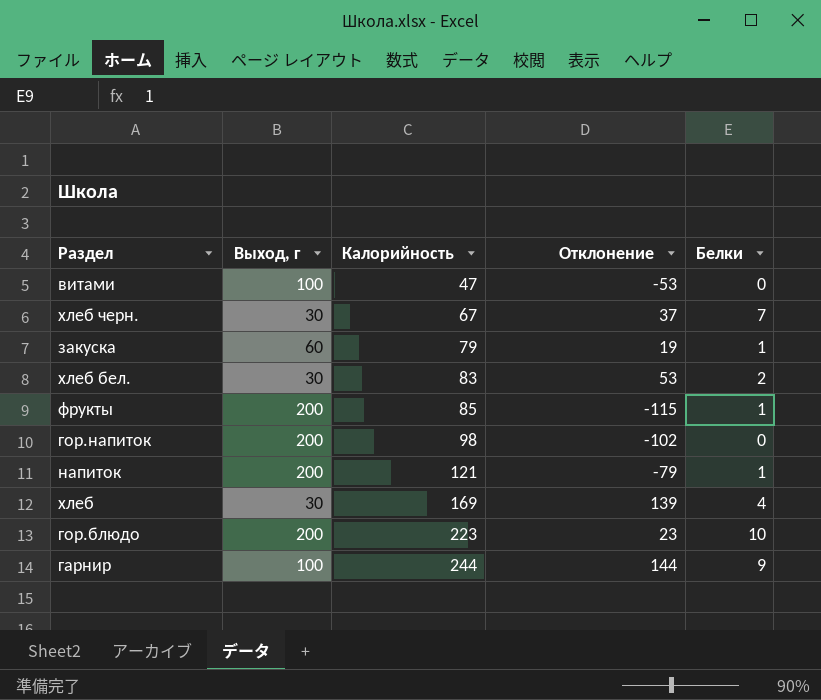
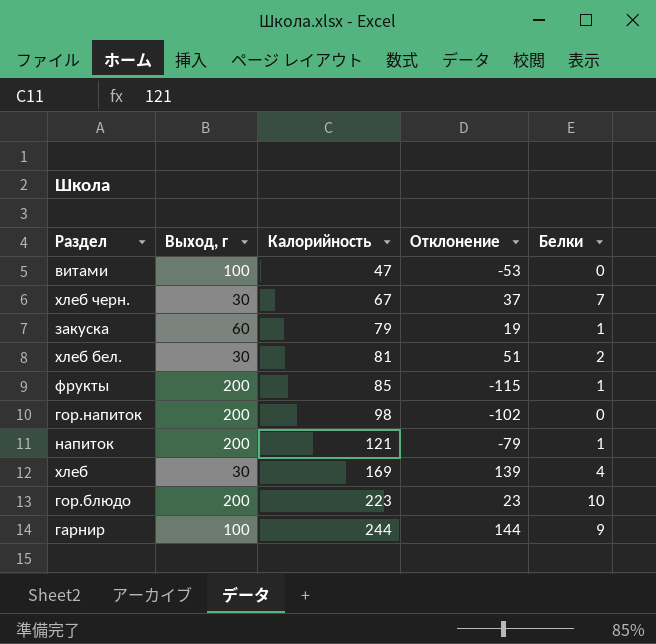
хлеб бел. | Калорийность: 83 -> 81
хлеб бел. | Отклонение: 53 -> 51

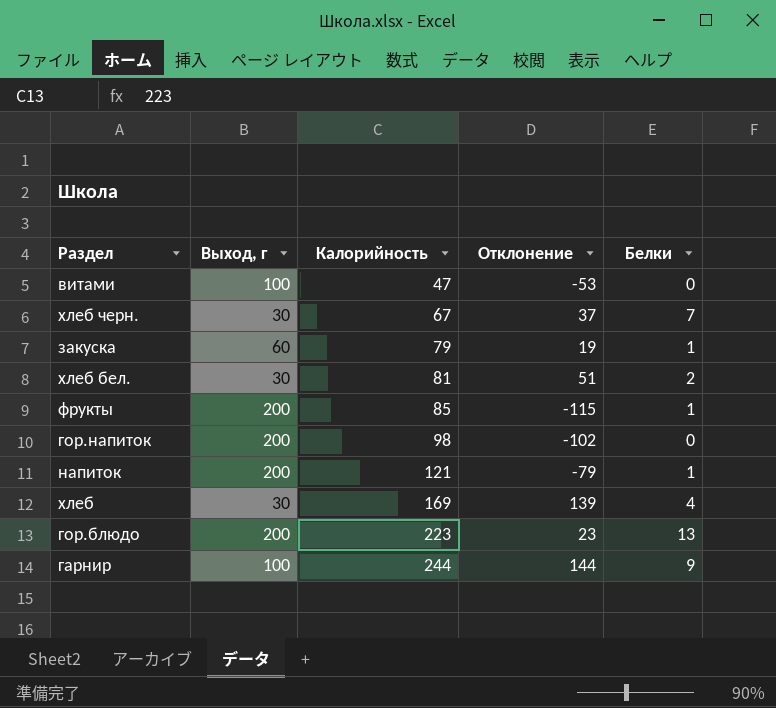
гор.блюдо | Белки: 10 -> 13

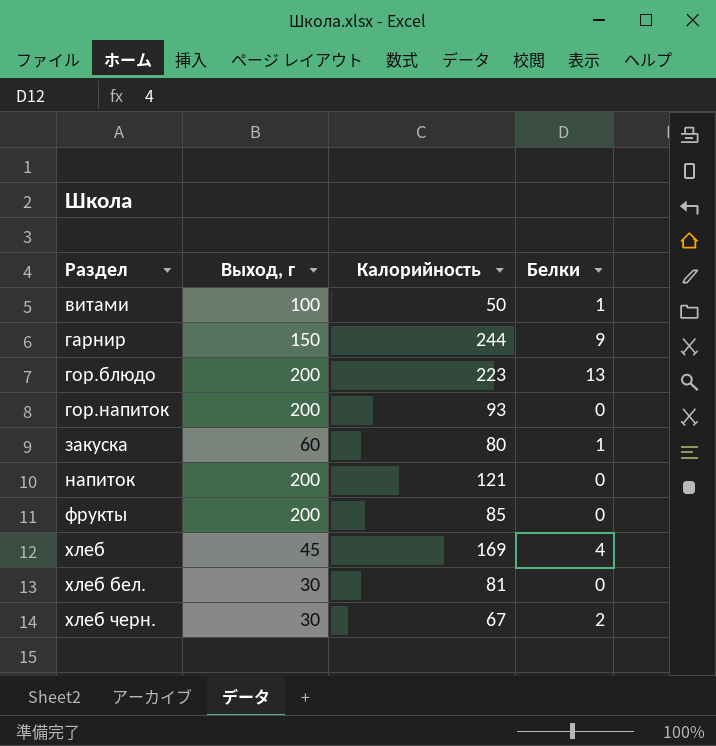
row order: Калорийность ascending -> Раздел ascending
column Отклонение | formula: [Калорийность] - [Выход, г] -> none
витами | Калорийность: 47 -> 50
витами | Белки: 0 -> 1
гарнир | Выход, г: 100 -> 150
гор.напиток | Калорийность: 98 -> 93
закуска | Калорийность: 79 -> 80
напиток | Белки: 1 -> 0
фрукты | Белки: 1 -> 0
хлеб | Выход, г: 30 -> 45
хлеб бел. | Белки: 2 -> 0
хлеб черн. | Белки: 7 -> 2

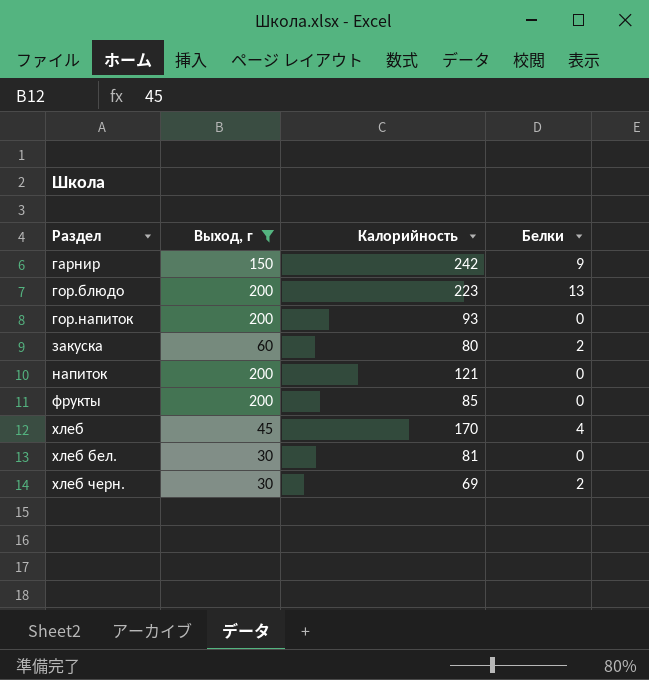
filter: none -> Выход, г != 100
гарнир | Калорийность: 244 -> 242
закуска | Белки: 1 -> 2
хлеб | Калорийность: 169 -> 170
хлеб черн. | Калорийность: 67 -> 69

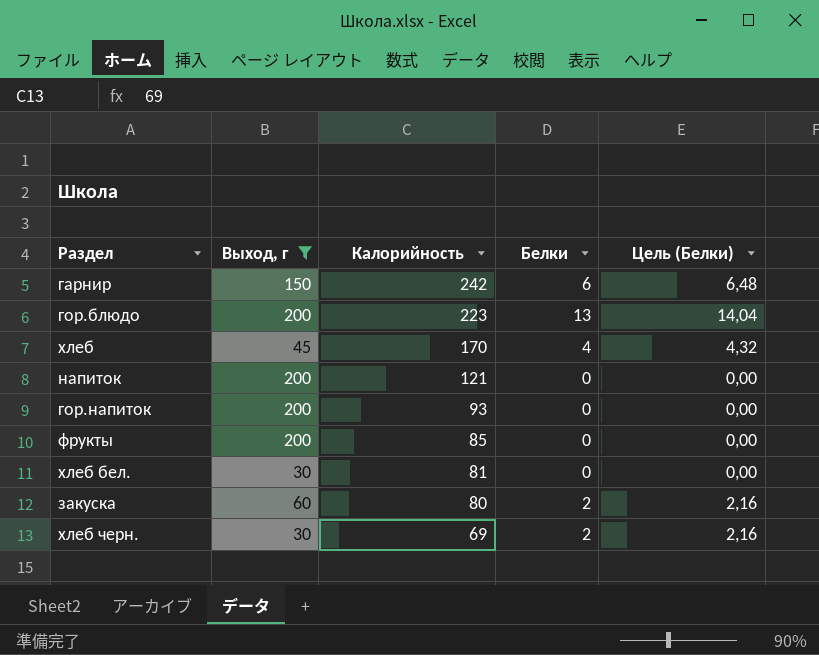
row order: Раздел ascending -> Калорийность descending
column Цель (Белки) | formula: none -> [Белки] * 1,08
гарнир | Белки: 9 -> 6

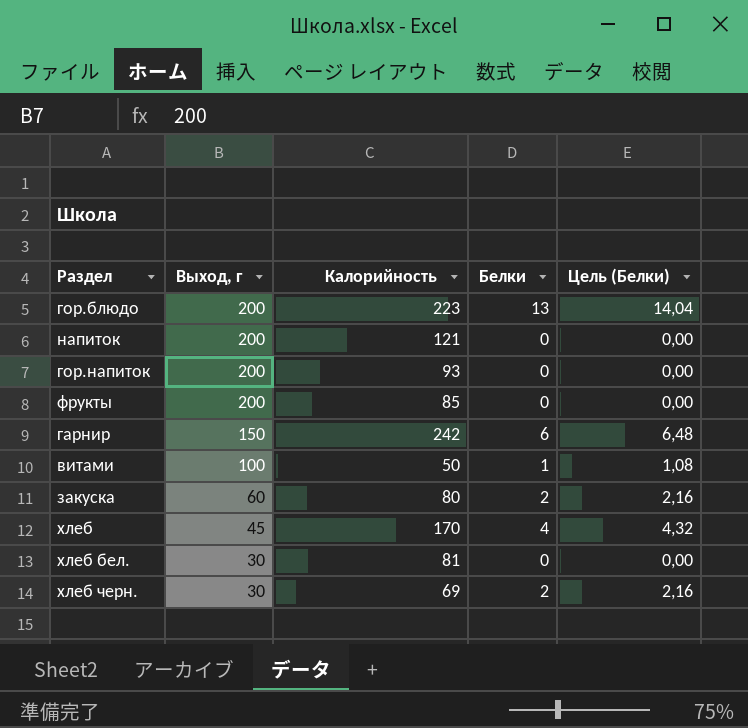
filter: Выход, г != 100 -> none
row order: Калорийность descending -> Выход, г descending

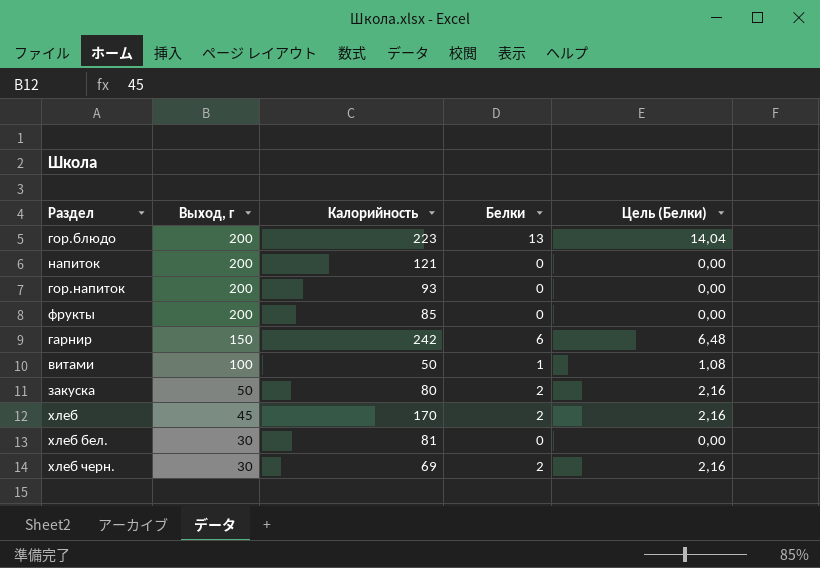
закуска | Выход, г: 60 -> 50
хлеб | Белки: 4 -> 2
хлеб | Цель (Белки): 4,32 -> 2,16

